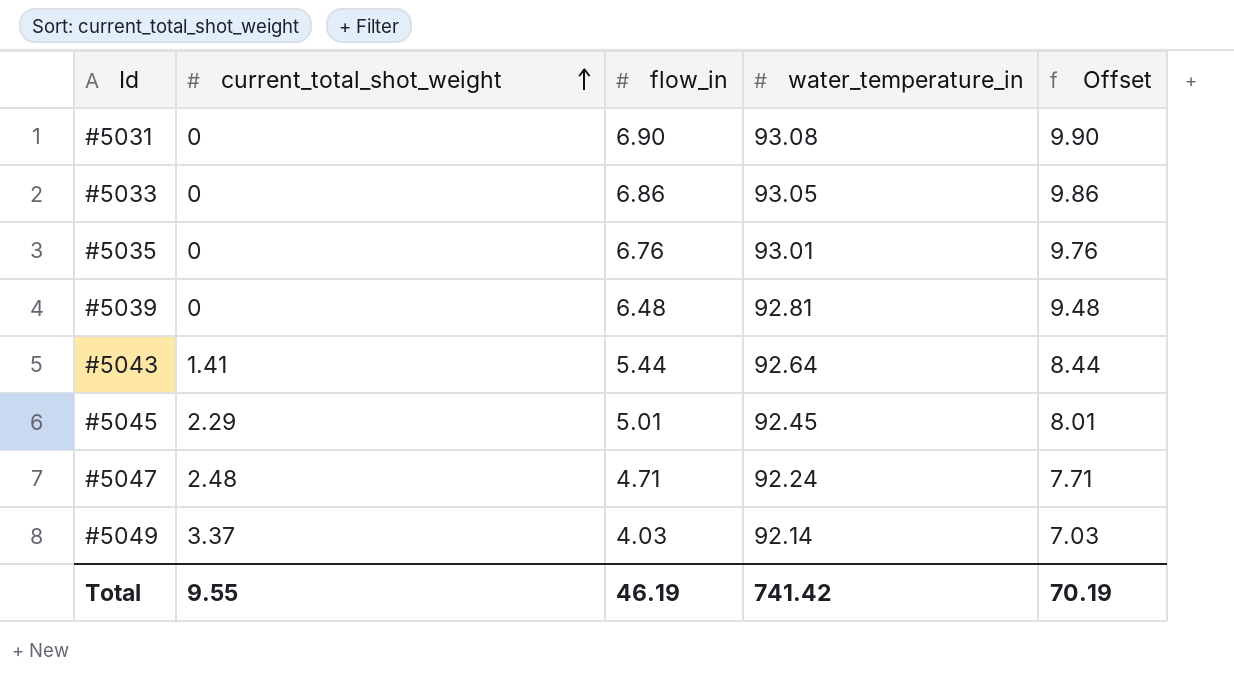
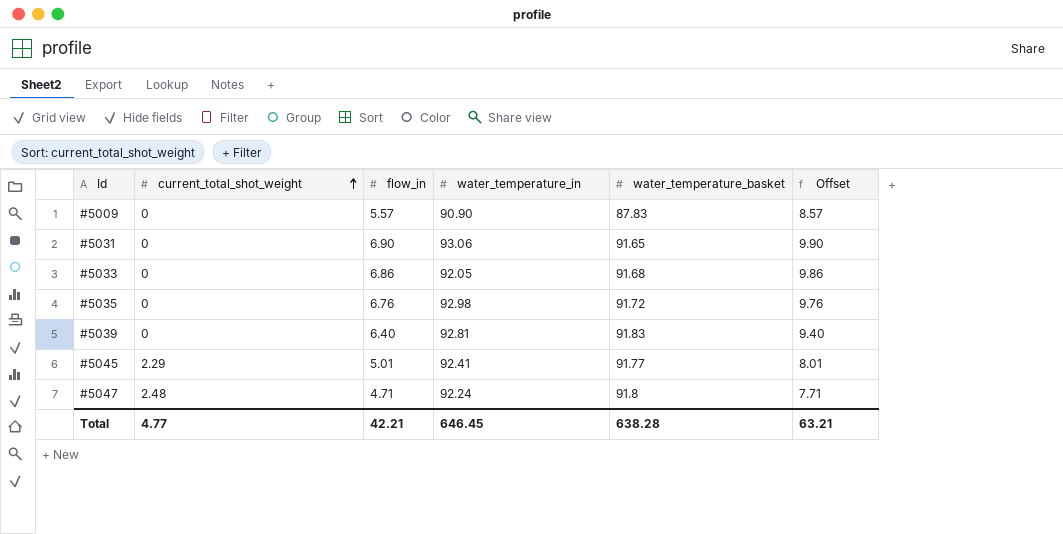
column water_temperature_basket | position: none -> 5
row #5043: 1.41 | 5.44 | 92.64 | 8.44 -> none
row #5049: 3.37 | 4.03 | 92.14 | 7.03 -> none
row #5009: none -> 0 | 5.57 | 90.90 | 87.83 | 8.57
#5031 | water_temperature_in: 93.08 -> 93.06
#5033 | water_temperature_in: 93.05 -> 92.05
#5035 | water_temperature_in: 93.01 -> 92.98
#5039 | flow_in: 6.48 -> 6.40
#5039 | Offset: 9.48 -> 9.40
#5045 | water_temperature_in: 92.45 -> 92.41
Total | current_total_shot_weight: 9.55 -> 4.77
Total | flow_in: 46.19 -> 42.21
Total | water_temperature_in: 741.42 -> 646.45
Total | Offset: 70.19 -> 63.21

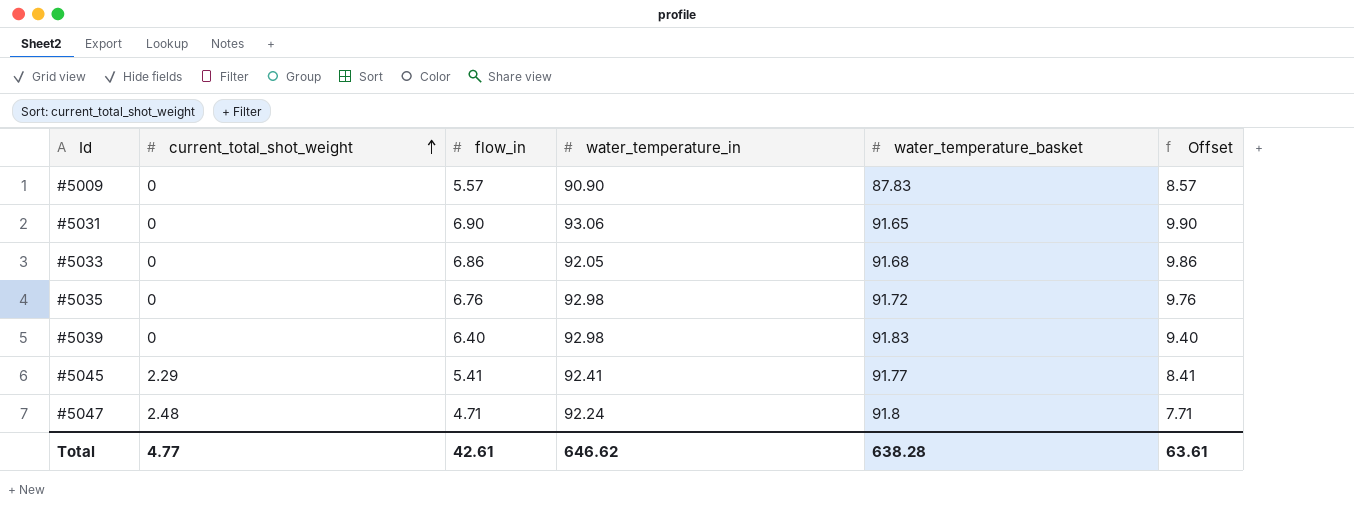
#5039 | water_temperature_in: 92.81 -> 92.98
#5045 | flow_in: 5.01 -> 5.41
#5045 | Offset: 8.01 -> 8.41
Total | flow_in: 42.21 -> 42.61
Total | water_temperature_in: 646.45 -> 646.62
Total | Offset: 63.21 -> 63.61

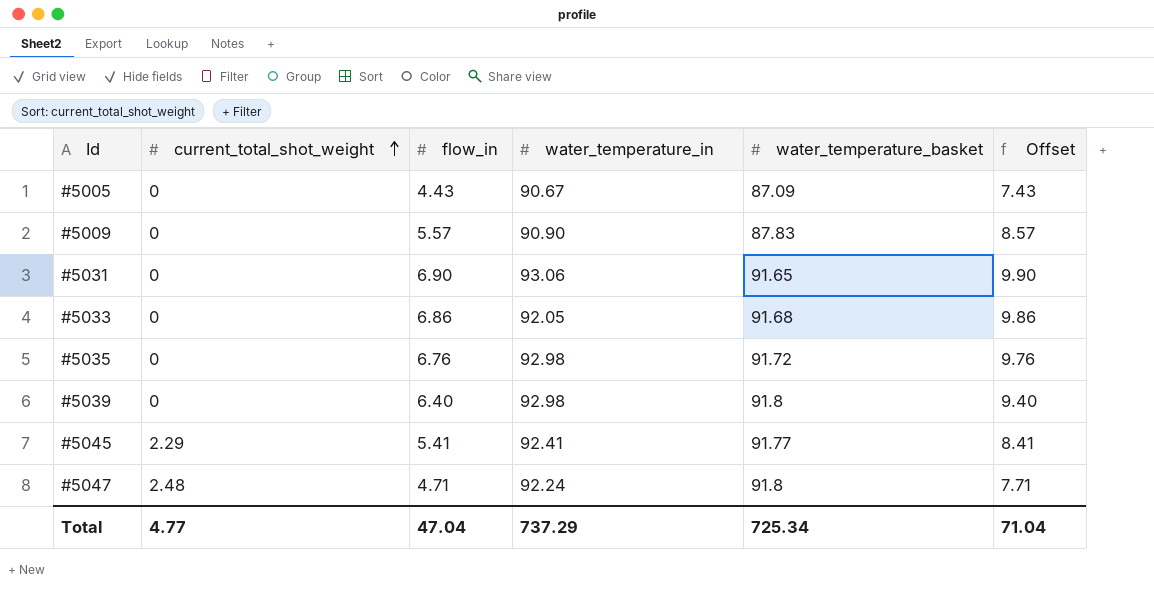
row #5005: none -> 0 | 4.43 | 90.67 | 87.09 | 7.43
#5039 | water_temperature_basket: 91.83 -> 91.8
Total | flow_in: 42.61 -> 47.04
Total | water_temperature_in: 646.62 -> 737.29
Total | water_temperature_basket: 638.28 -> 725.34
Total | Offset: 63.61 -> 71.04

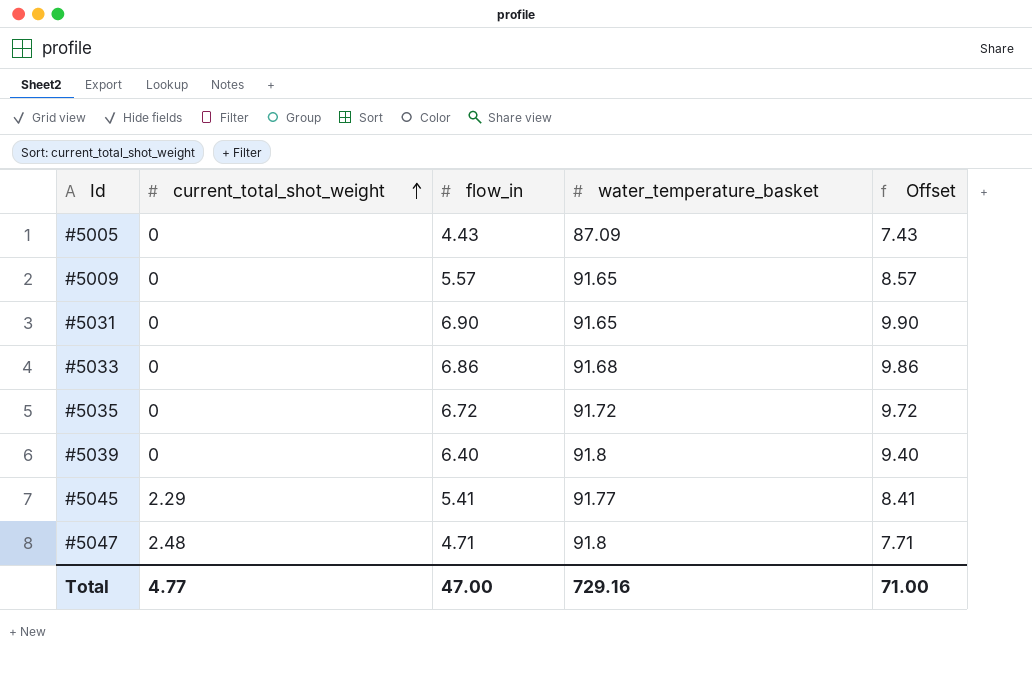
column water_temperature_in | position: 4 -> none
#5009 | water_temperature_basket: 87.83 -> 91.65
#5035 | flow_in: 6.76 -> 6.72
#5035 | Offset: 9.76 -> 9.72
Total | flow_in: 47.04 -> 47.00
Total | water_temperature_basket: 725.34 -> 729.16
Total | Offset: 71.04 -> 71.00

